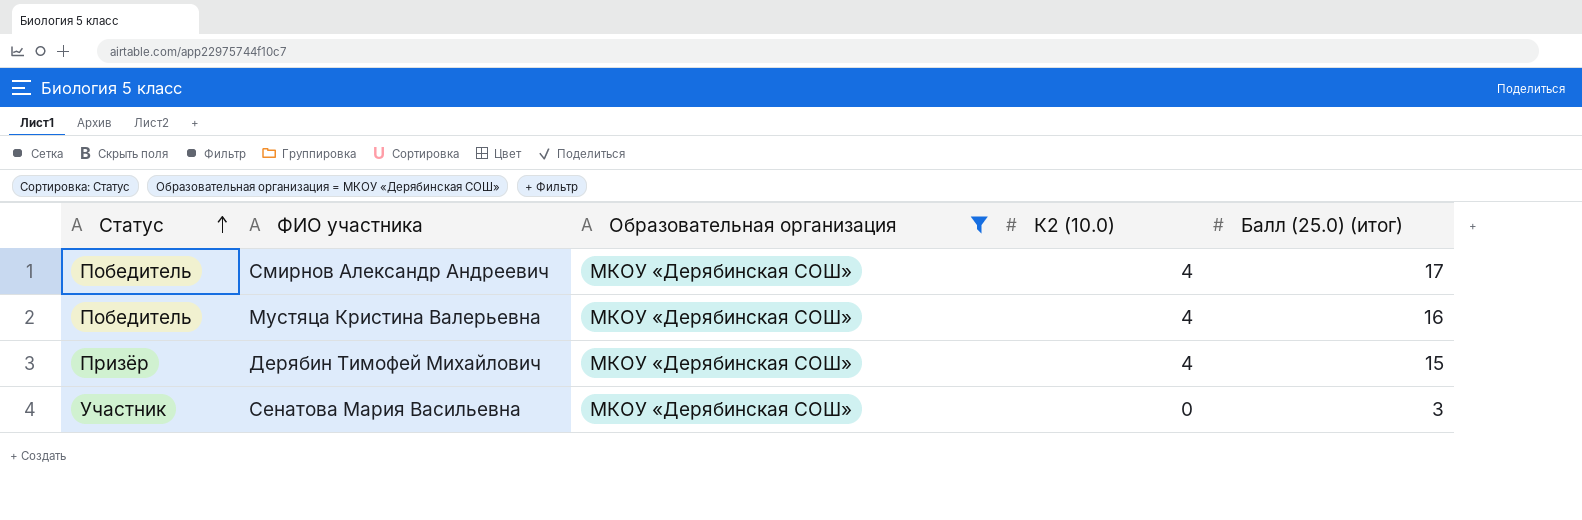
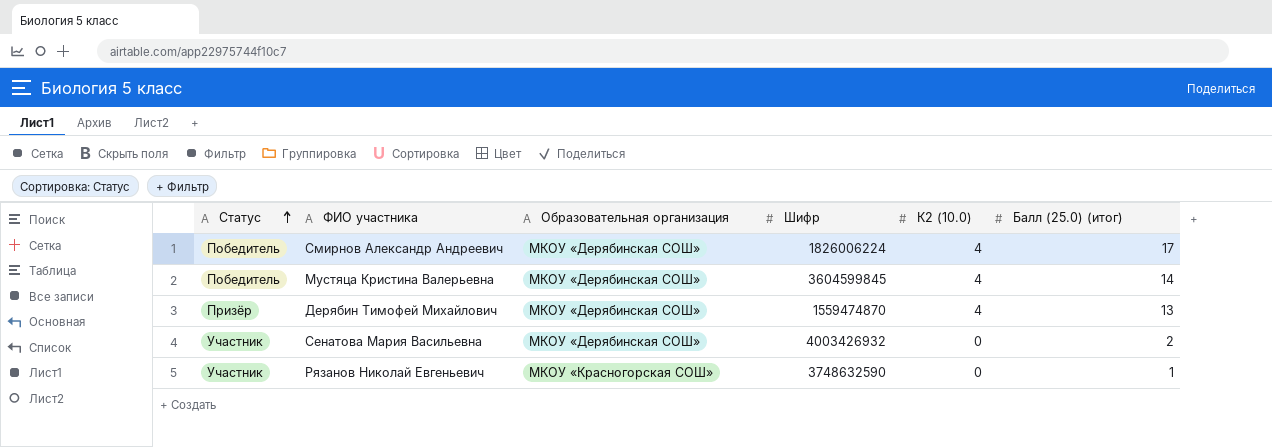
filter: Образовательная организация = МКОУ «Дерябинская СОШ» -> none
column Шифр | position: none -> 4
Мустяца Кристина Валерьевна | Балл (25.0) (итог): 16 -> 14
Дерябин Тимофей Михайлович | Балл (25.0) (итог): 15 -> 13
Сенатова Мария Васильевна | Балл (25.0) (итог): 3 -> 2

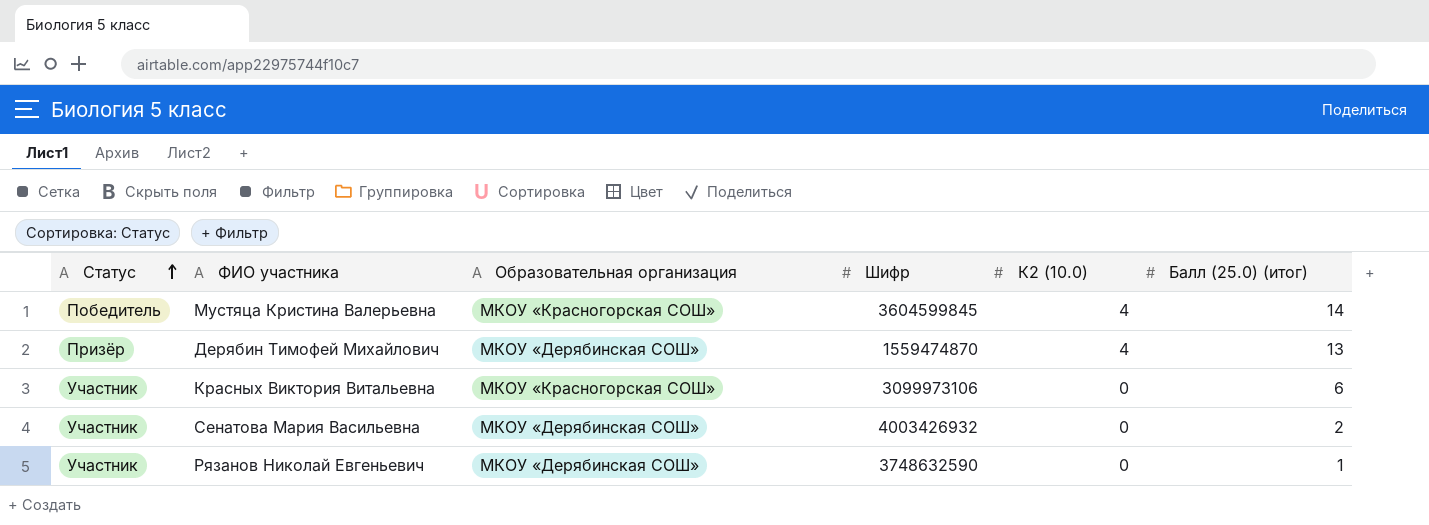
row Смирнов Александр Андреевич: Победитель | МКОУ «Дерябинская СОШ» | 1826006224 | 4 | 17 -> none
Мустяца Кристина Валерьевна | Образовательная организация: МКОУ «Дерябинская СОШ» -> МКОУ «Красногорская СОШ»
row Красных Виктория Витальевна: none -> Участник | МКОУ «Красногорская СОШ» | 3099973106 | 0 | 6
Рязанов Николай Евгеньевич | Образовательная организация: МКОУ «Красногорская СОШ» -> МКОУ «Дерябинская СОШ»

